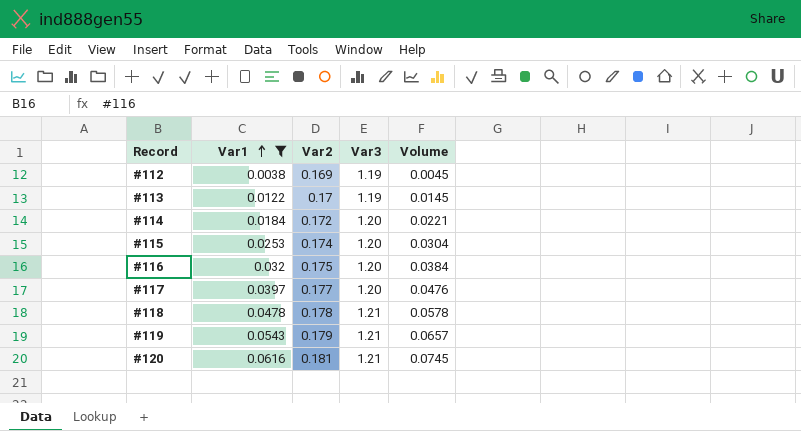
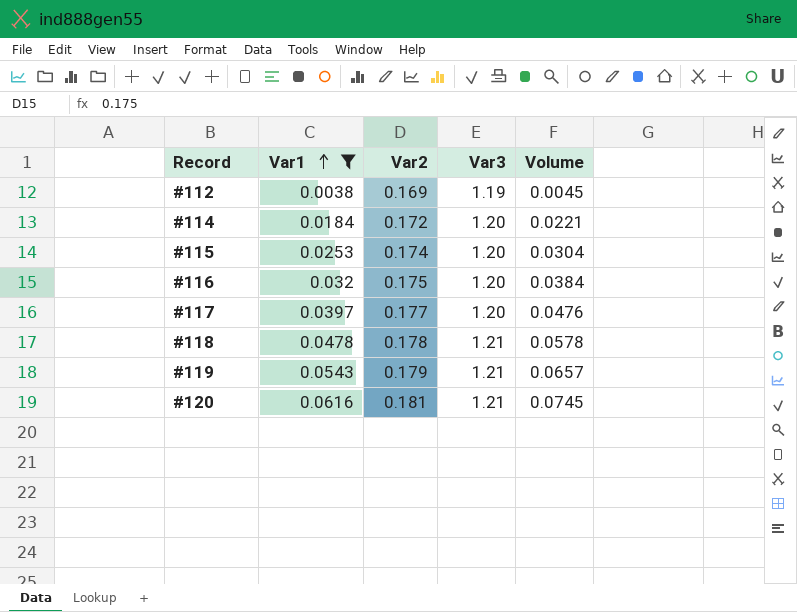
row #113: 0.0122 | 0.17 | 1.19 | 0.0145 -> none

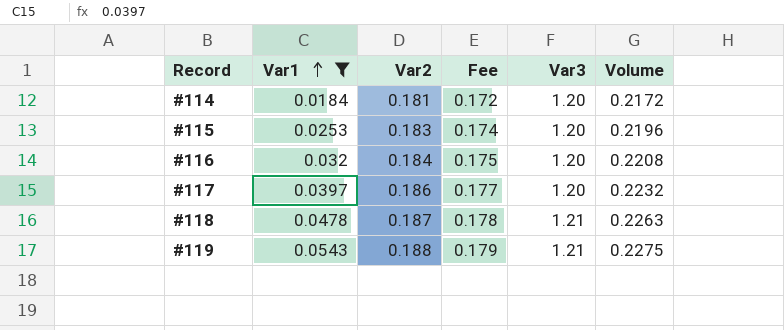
column Fee | formula: none -> [Var2] * 0.95
column Volume | formula: [Var1] * [Var3] -> [Var2] * [Var3]
row #112: 0.0038 | 0.169 | 1.19 | 0.0045 -> none
row #120: 0.0616 | 0.181 | 1.21 | 0.0745 -> none
#114 | Var2: 0.172 -> 0.181
#115 | Var2: 0.174 -> 0.183
#116 | Var2: 0.175 -> 0.184
#117 | Var2: 0.177 -> 0.186
#118 | Var2: 0.178 -> 0.187
#119 | Var2: 0.179 -> 0.188

